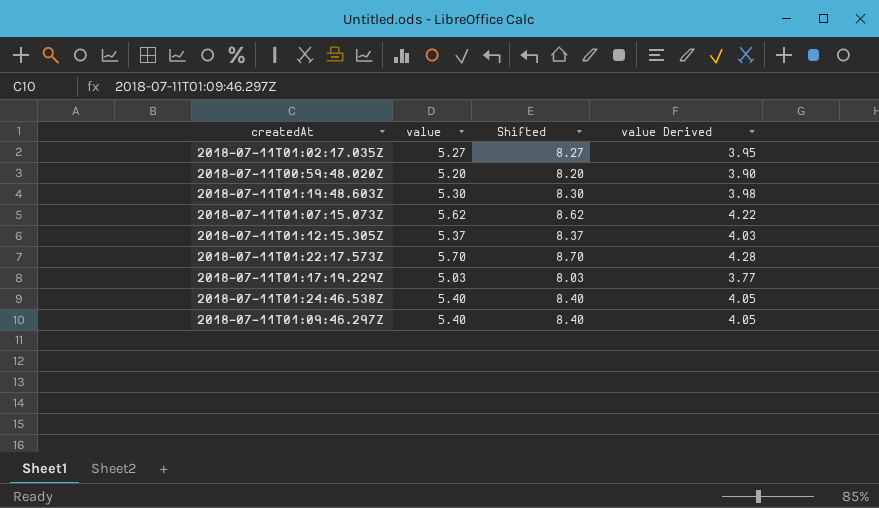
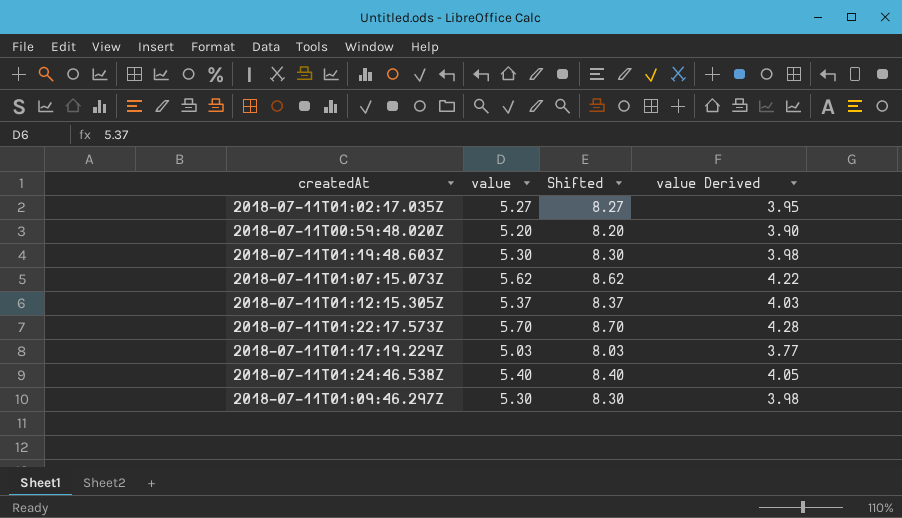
2018-07-11T01:09:46.297Z | value: 5.40 -> 5.30
2018-07-11T01:09:46.297Z | Shifted: 8.40 -> 8.30
2018-07-11T01:09:46.297Z | value Derived: 4.05 -> 3.98

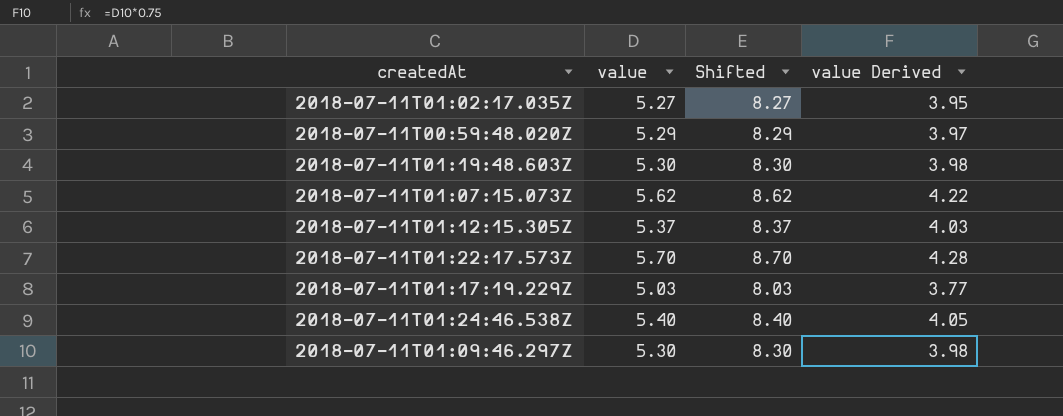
2018-07-11T00:59:48.020Z | value: 5.20 -> 5.29
2018-07-11T00:59:48.020Z | Shifted: 8.20 -> 8.29
2018-07-11T00:59:48.020Z | value Derived: 3.90 -> 3.97

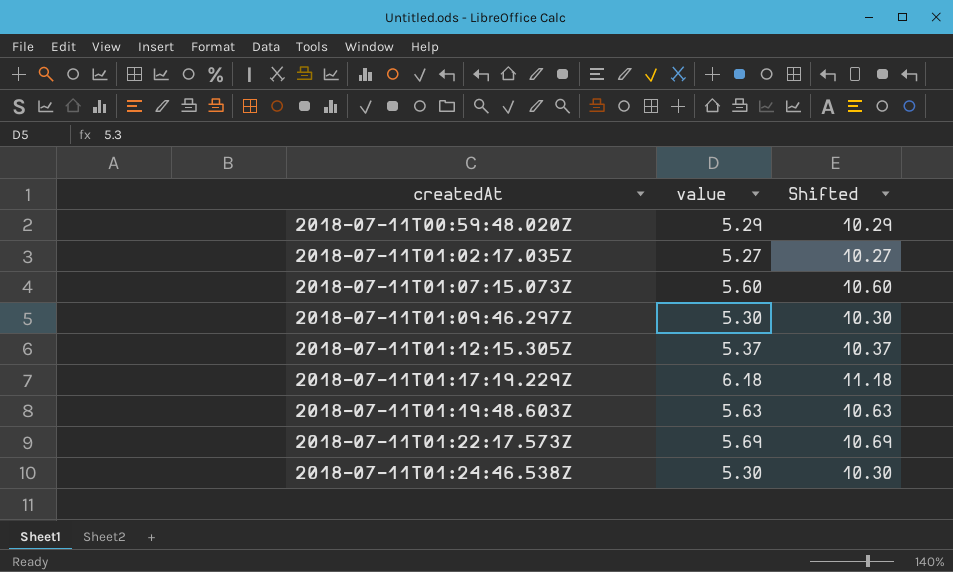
row order: none -> createdAt ascending
column value Derived | formula: [value] * 0.75 -> none
column Shifted | formula: [value] + 3 -> [value] + 5
2018-07-11T01:07:15.073Z | value: 5.62 -> 5.60
2018-07-11T01:17:19.229Z | value: 5.03 -> 6.18
2018-07-11T01:19:48.603Z | value: 5.30 -> 5.63
2018-07-11T01:22:17.573Z | value: 5.70 -> 5.69
2018-07-11T01:24:46.538Z | value: 5.40 -> 5.30

